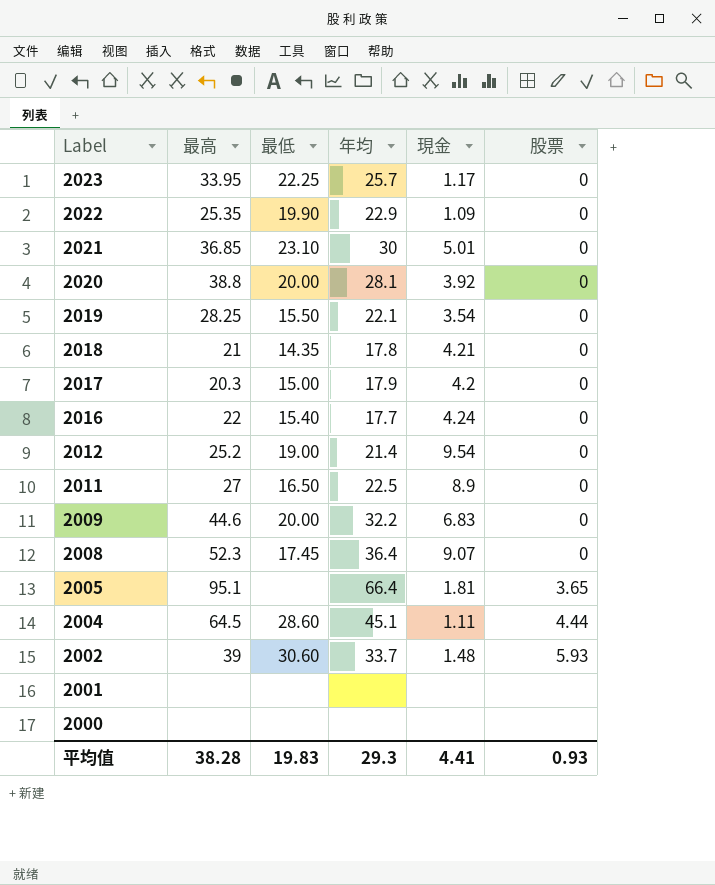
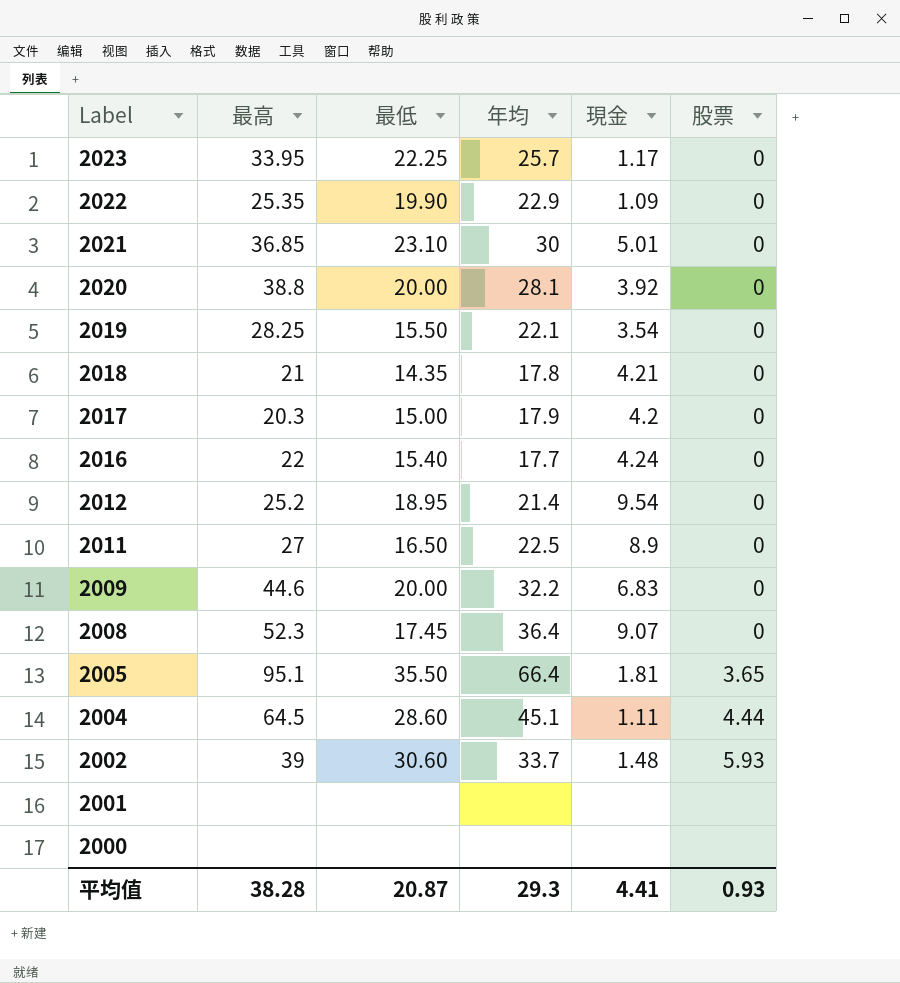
2012 | 最低: 19.00 -> 18.95
2005 | 最低: none -> 35.50
平均值 | 最低: 19.83 -> 20.87

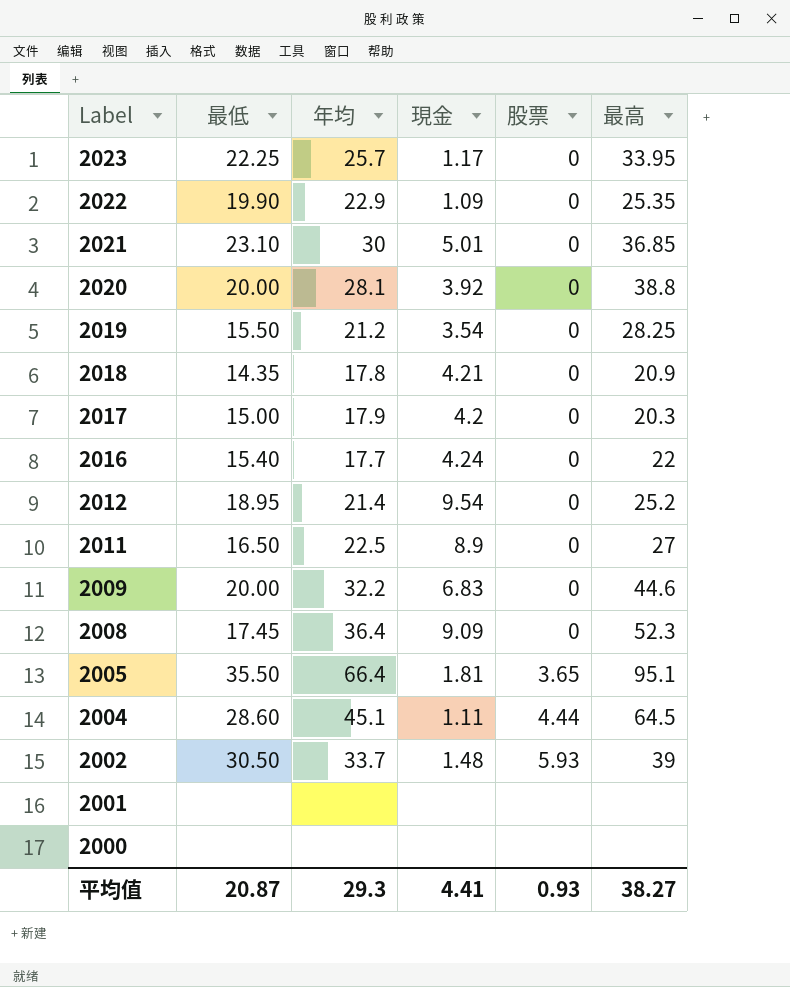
column 最高 | position: 2 -> 6
2019 | 年均: 22.1 -> 21.2
2018 | 最高: 21 -> 20.9
2008 | 現金: 9.07 -> 9.09
2002 | 最低: 30.60 -> 30.50
平均值 | 最高: 38.28 -> 38.27

